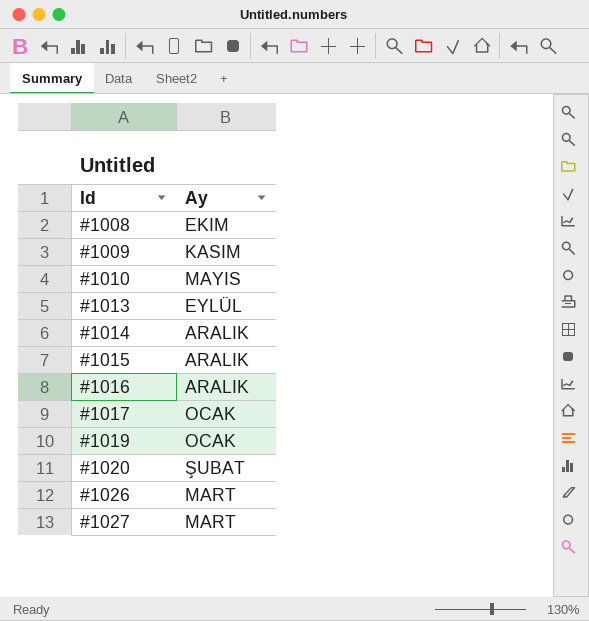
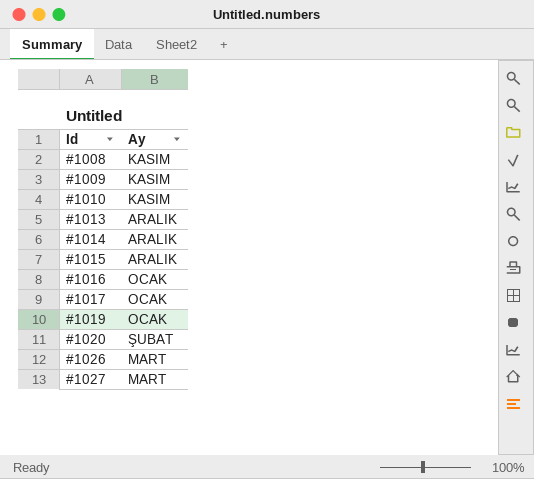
#1008 | Ay: EKIM -> KASIM
#1010 | Ay: MAYIS -> KASIM
#1013 | Ay: EYLÜL -> ARALIK
#1016 | Ay: ARALIK -> OCAK

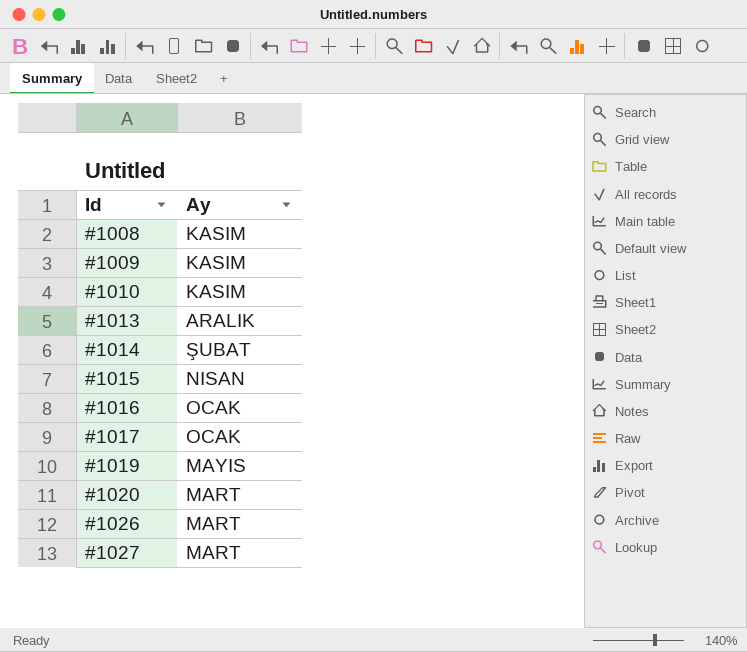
#1014 | Ay: ARALIK -> ŞUBAT
#1015 | Ay: ARALIK -> NISAN
#1019 | Ay: OCAK -> MAYIS
#1020 | Ay: ŞUBAT -> MART

